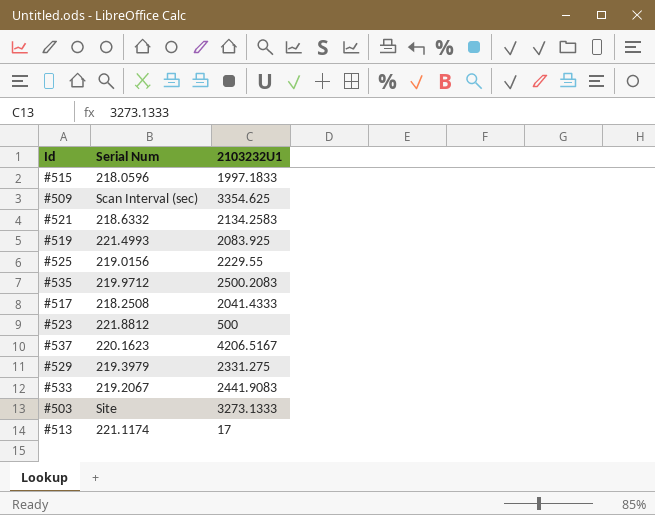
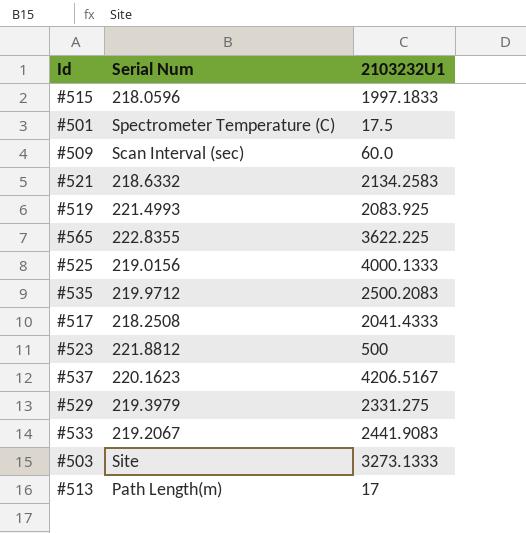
row #501: none -> Spectrometer Temperature (C) | 17.5
#509 | 2103232U1: 3354.625 -> 60.0
row #565: none -> 222.8355 | 3622.225
#525 | 2103232U1: 2229.55 -> 4000.1333
#513 | Serial Num: 221.1174 -> Path Length(m)

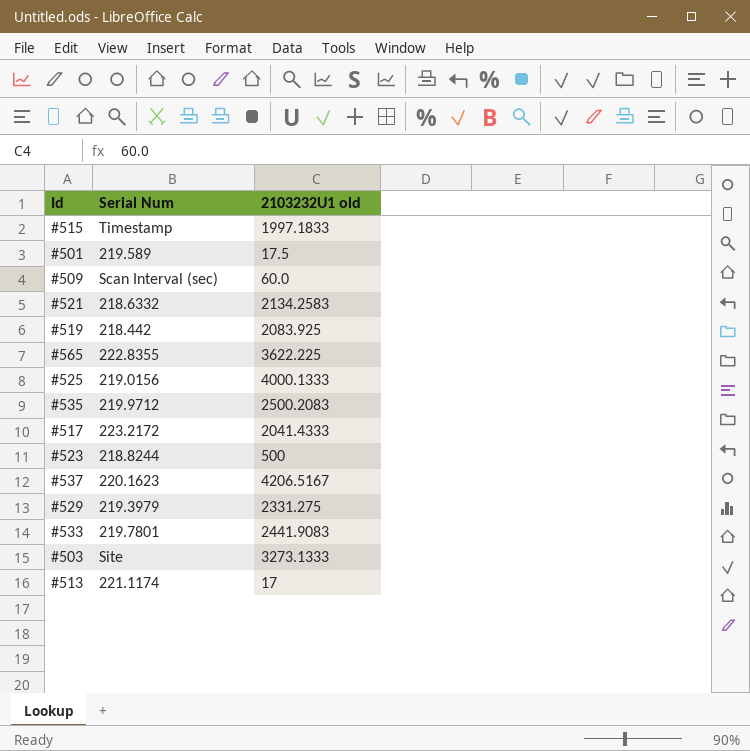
column name: 2103232U1 -> 2103232U1 old
#515 | Serial Num: 218.0596 -> Timestamp
#501 | Serial Num: Spectrometer Temperature (C) -> 219.589
#519 | Serial Num: 221.4993 -> 218.442
#517 | Serial Num: 218.2508 -> 223.2172
#523 | Serial Num: 221.8812 -> 218.8244
#533 | Serial Num: 219.2067 -> 219.7801
#513 | Serial Num: Path Length(m) -> 221.1174

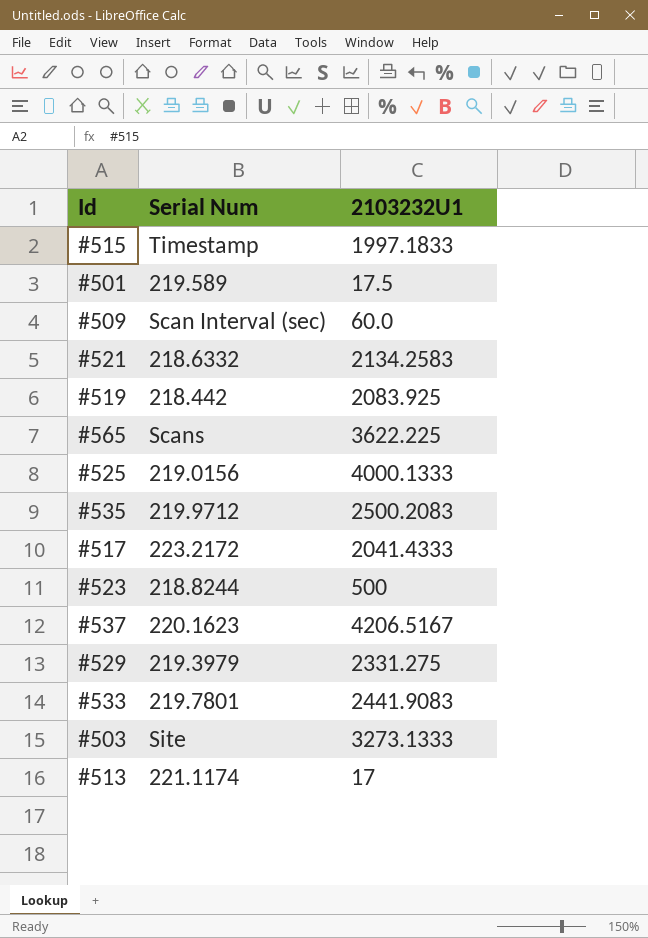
column name: 2103232U1 old -> 2103232U1
#565 | Serial Num: 222.8355 -> Scans

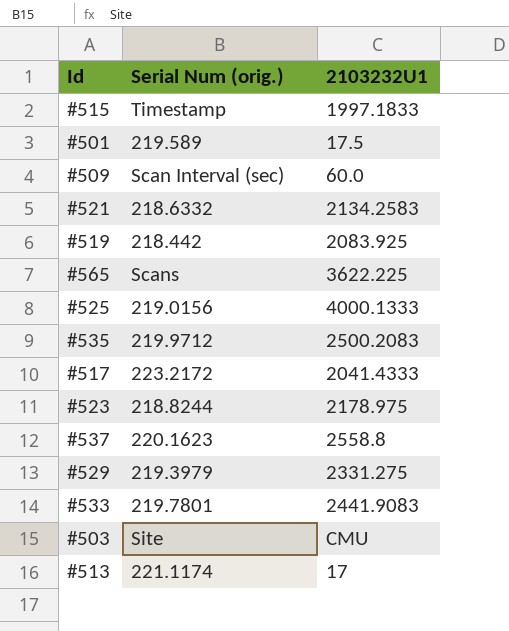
column name: Serial Num -> Serial Num (orig.)
#523 | 2103232U1: 500 -> 2178.975
#537 | 2103232U1: 4206.5167 -> 2558.8
#503 | 2103232U1: 3273.1333 -> CMU

